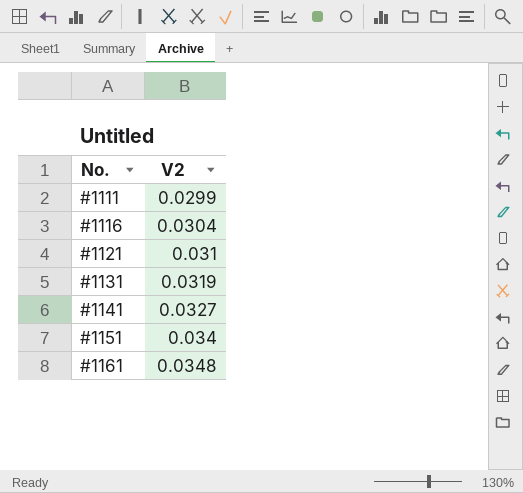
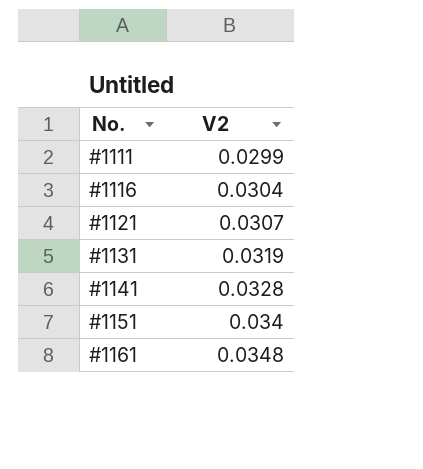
#1121 | V2: 0.031 -> 0.0307
#1141 | V2: 0.0327 -> 0.0328

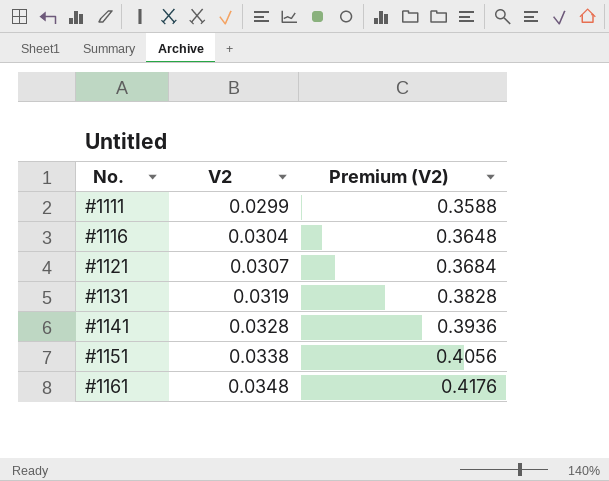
column Premium (V2) | formula: none -> [V2] * 12
#1151 | V2: 0.034 -> 0.0338

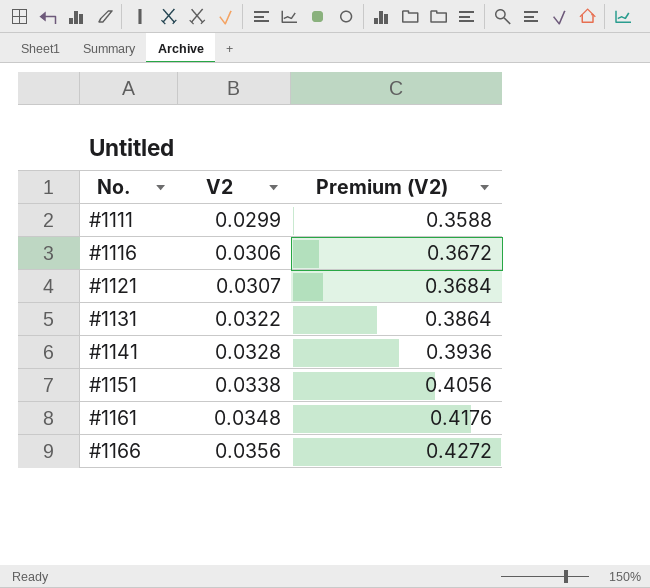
#1116 | V2: 0.0304 -> 0.0306
#1116 | Premium (V2): 0.3648 -> 0.3672
#1131 | V2: 0.0319 -> 0.0322
#1131 | Premium (V2): 0.3828 -> 0.3864
row #1166: none -> 0.0356 | 0.4272

